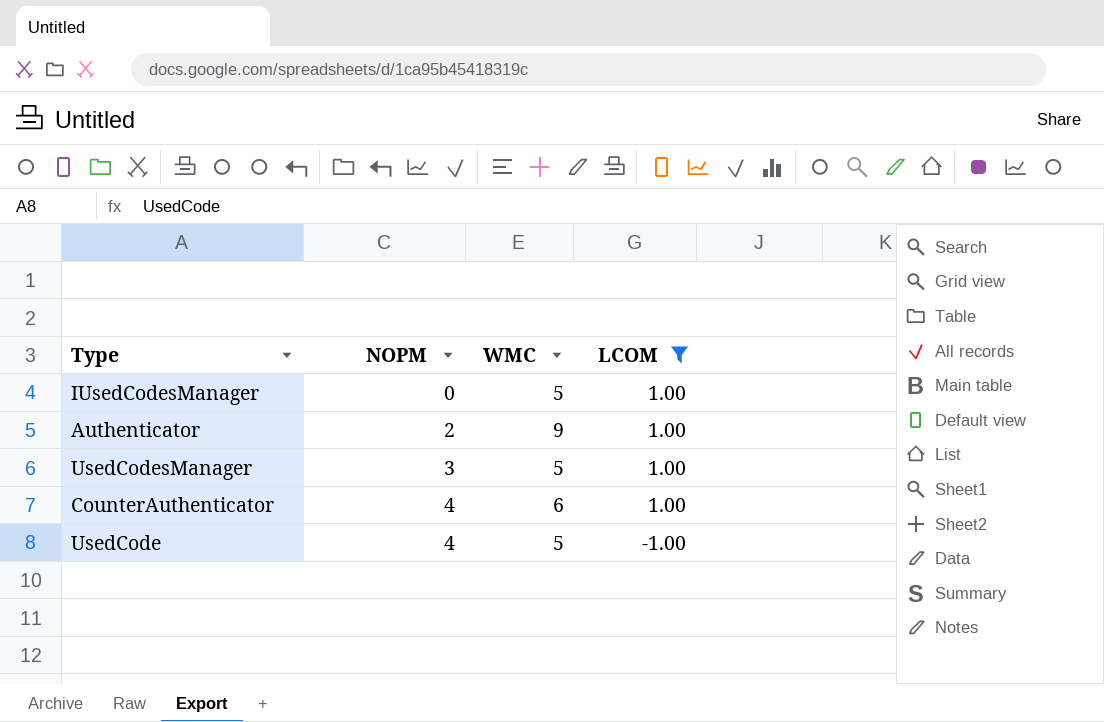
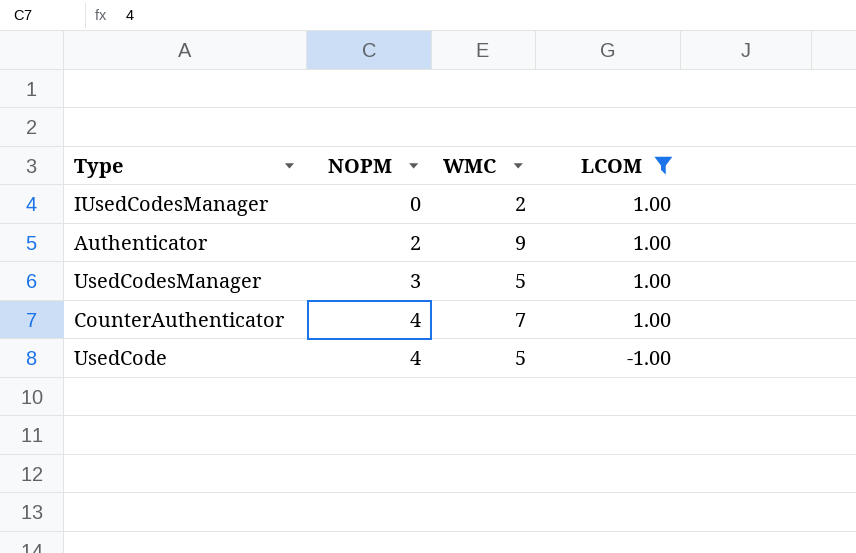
IUsedCodesManager | WMC: 5 -> 2
CounterAuthenticator | WMC: 6 -> 7

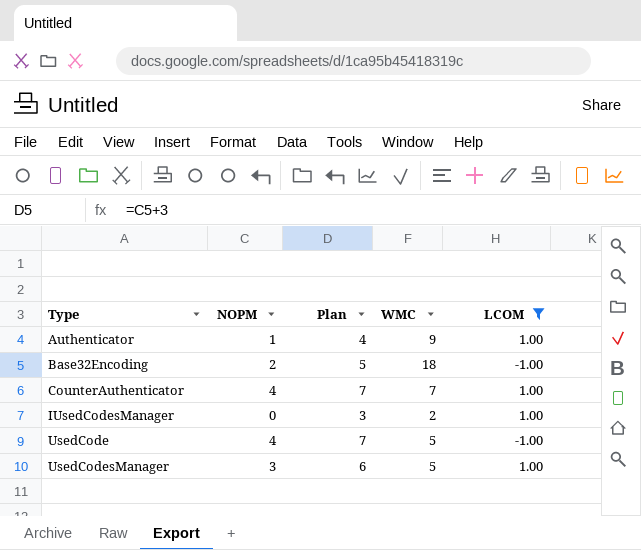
row order: NOPM ascending -> Type ascending
column Plan | formula: none -> [NOPM] + 3
Authenticator | NOPM: 2 -> 1
row Base32Encoding: none -> 2 | 5 | 18 | -1.00

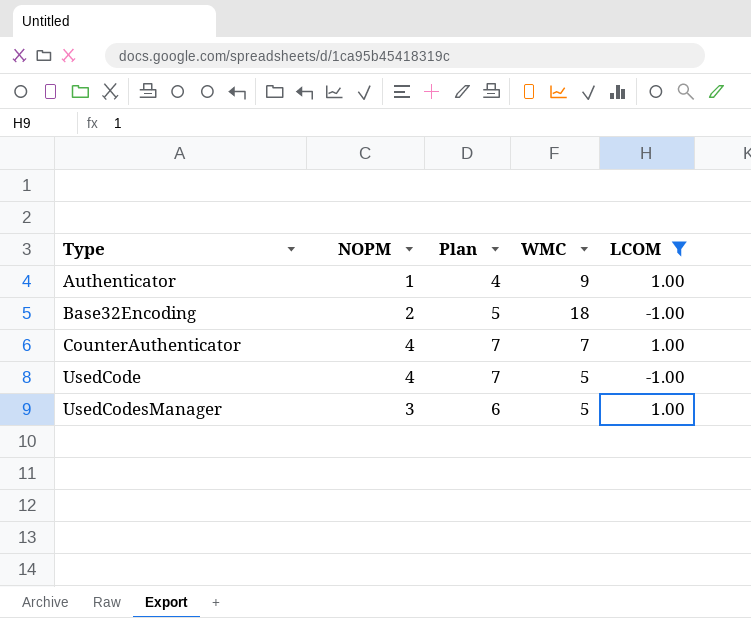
row IUsedCodesManager: 0 | 3 | 2 | 1.00 -> none

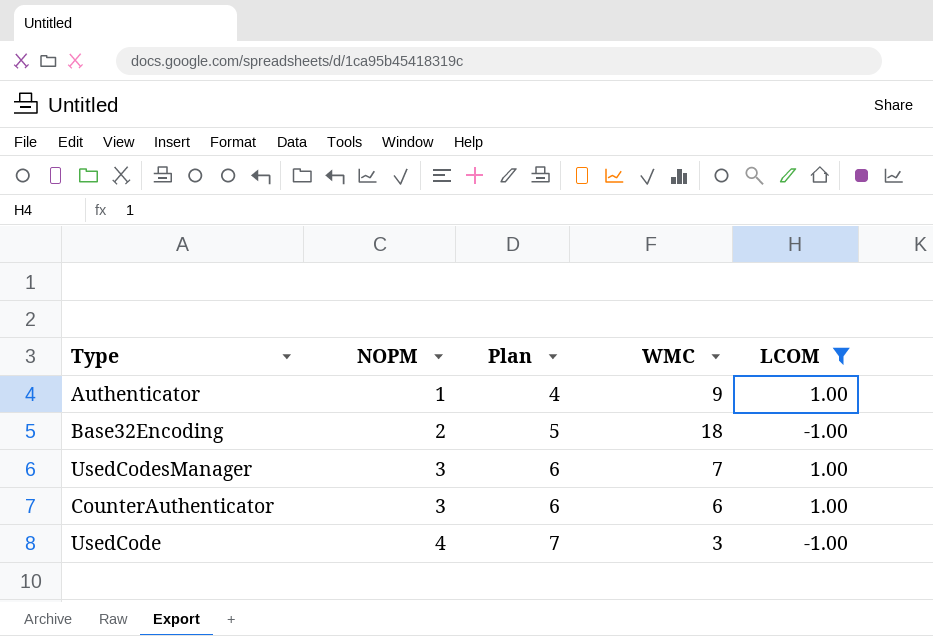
row order: Type ascending -> NOPM ascending
UsedCodesManager | WMC: 5 -> 7
CounterAuthenticator | NOPM: 4 -> 3
CounterAuthenticator | Plan: 7 -> 6
CounterAuthenticator | WMC: 7 -> 6
UsedCode | WMC: 5 -> 3

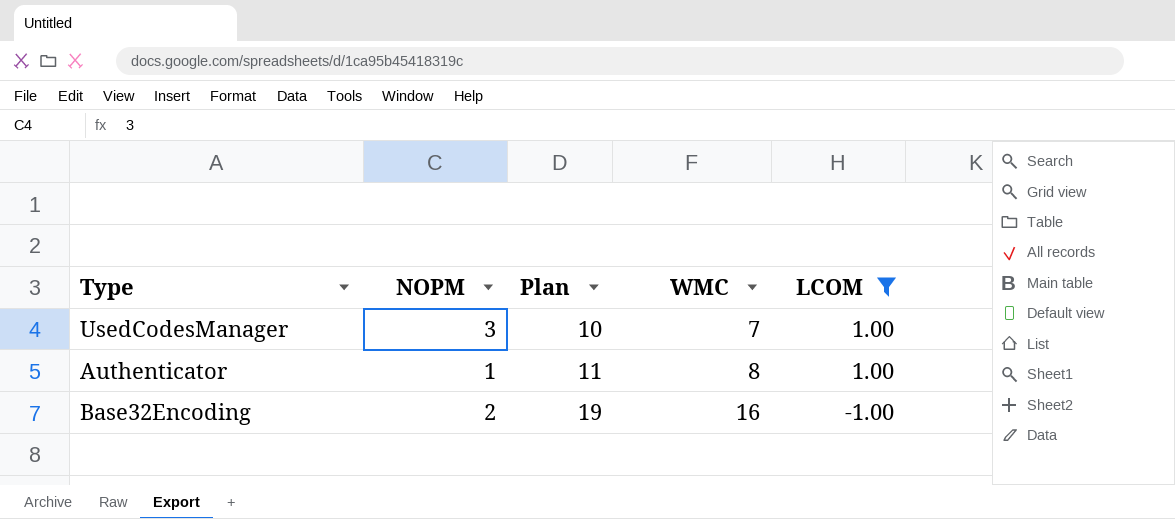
row order: NOPM ascending -> Plan ascending
column Plan | formula: [NOPM] + 3 -> [WMC] + 3
row CounterAuthenticator: 3 | 6 | 6 | 1.00 -> none
row UsedCode: 4 | 7 | 3 | -1.00 -> none
Authenticator | WMC: 9 -> 8
Base32Encoding | WMC: 18 -> 16

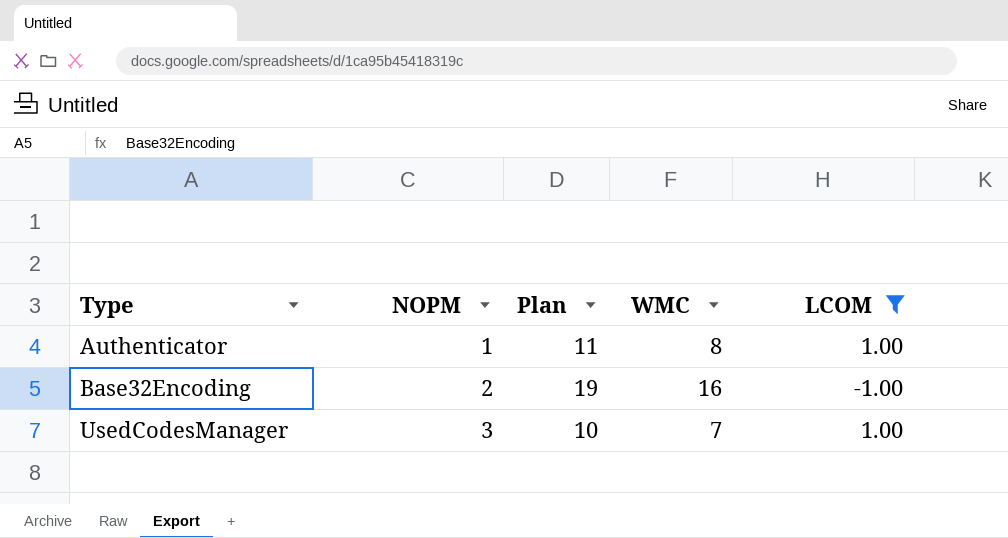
row order: Plan ascending -> Type ascending

